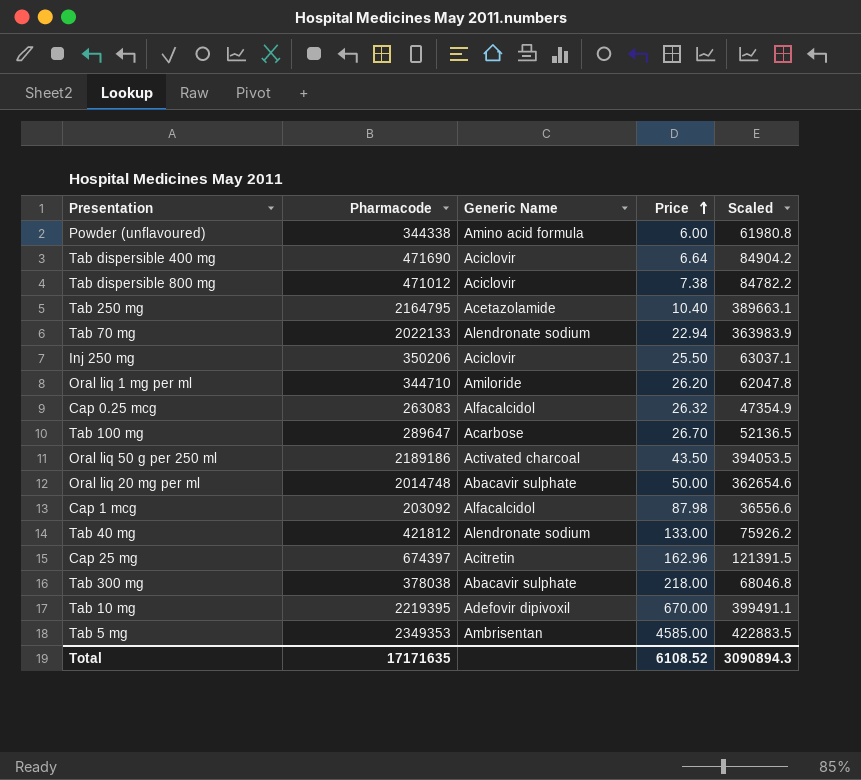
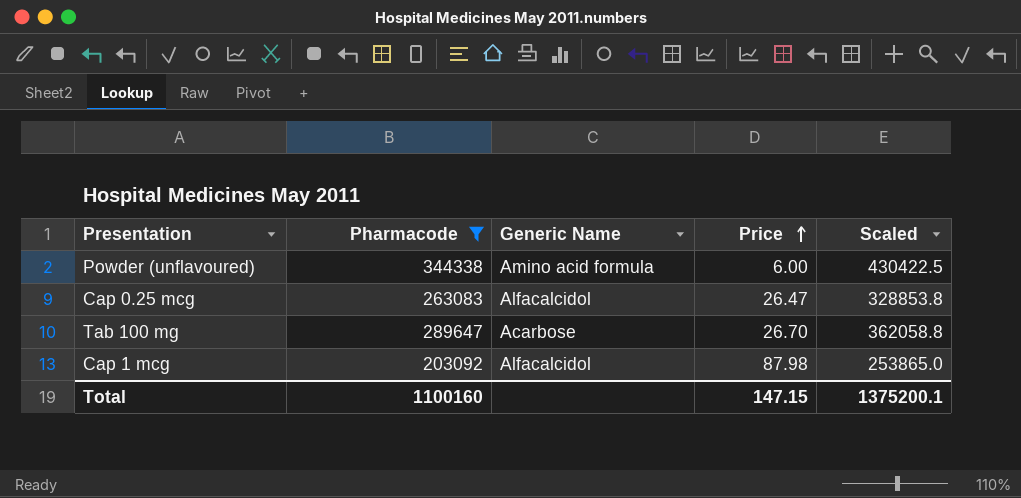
filter: none -> Pharmacode <= 344338
column Scaled | formula: [Pharmacode] * 0.18 -> [Pharmacode] * 1.25
Cap 0.25 mcg | Price: 26.32 -> 26.47
Total | Pharmacode: 17171635 -> 1100160
Total | Price: 6108.52 -> 147.15
Total | Scaled: 3090894.3 -> 1375200.1

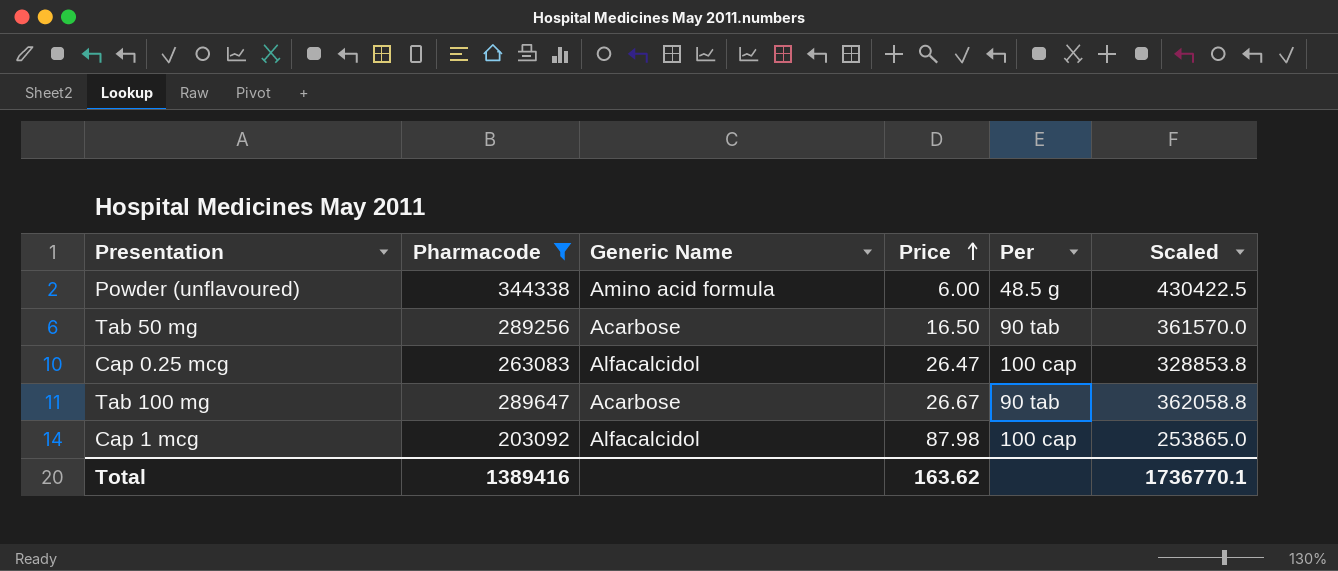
column Per | position: none -> 5
row Tab 50 mg: none -> 289256 | Acarbose | 16.50 | 90 tab | 361570.0
Tab 100 mg | Price: 26.70 -> 26.67
Total | Pharmacode: 1100160 -> 1389416
Total | Price: 147.15 -> 163.62
Total | Scaled: 1375200.1 -> 1736770.1

